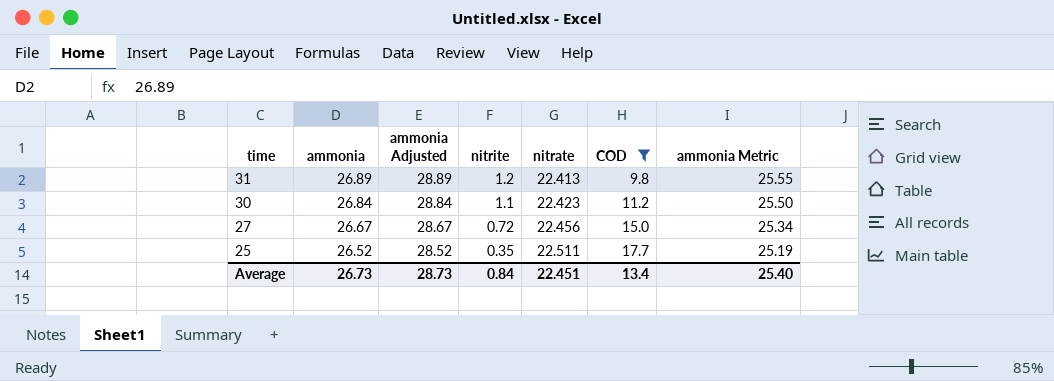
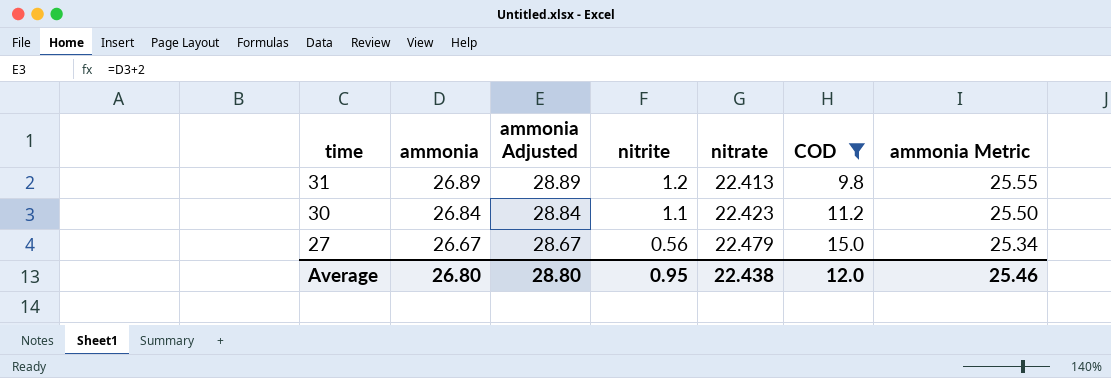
row 25: 26.52 | 28.52 | 0.35 | 22.511 | 17.7 | 25.19 -> none
27 | nitrite: 0.72 -> 0.56
27 | nitrate: 22.456 -> 22.479
Average | ammonia: 26.73 -> 26.80
Average | ammonia Adjusted: 28.73 -> 28.80
Average | nitrite: 0.84 -> 0.95
Average | nitrate: 22.451 -> 22.438
Average | COD: 13.4 -> 12.0
Average | ammonia Metric: 25.40 -> 25.46

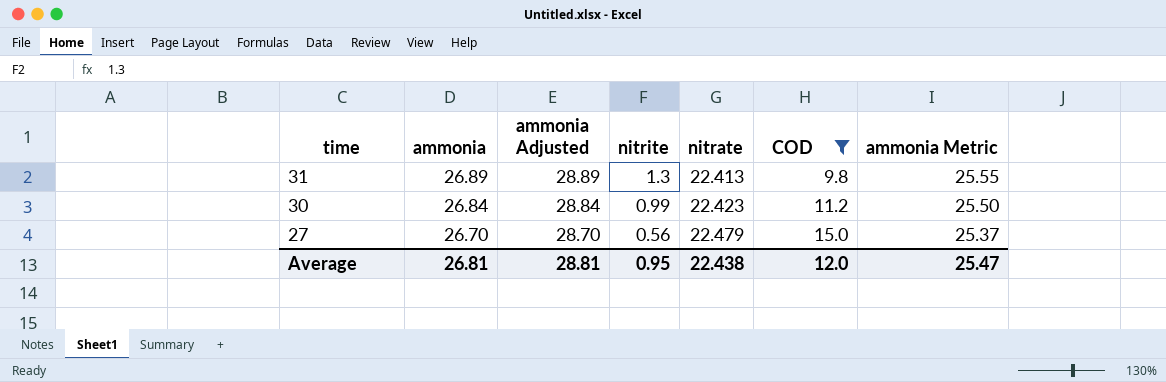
31 | nitrite: 1.2 -> 1.3
30 | nitrite: 1.1 -> 0.99
27 | ammonia: 26.67 -> 26.70
27 | ammonia Adjusted: 28.67 -> 28.70
27 | ammonia Metric: 25.34 -> 25.37
Average | ammonia: 26.80 -> 26.81
Average | ammonia Adjusted: 28.80 -> 28.81
Average | ammonia Metric: 25.46 -> 25.47

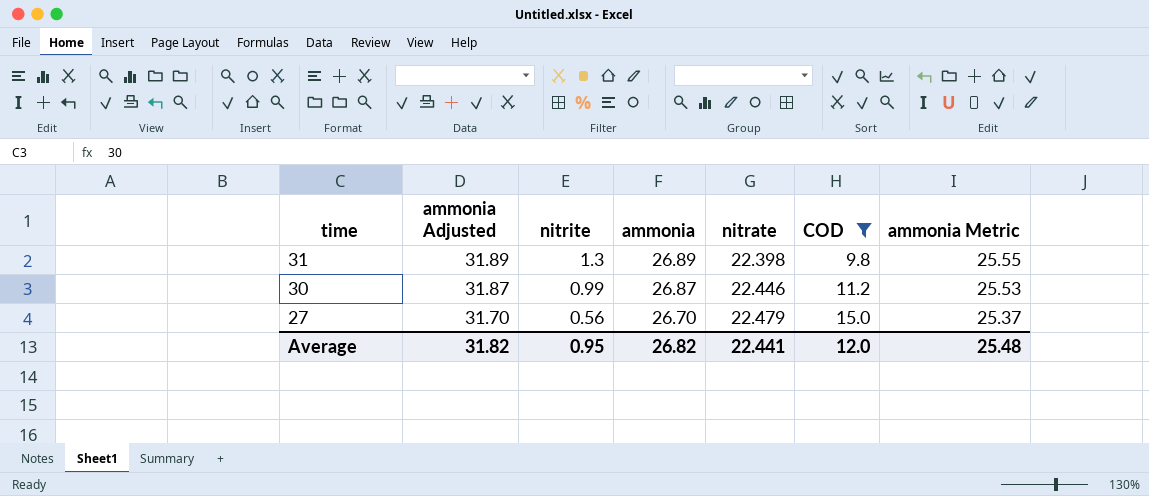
column ammonia Adjusted | formula: [ammonia] + 2 -> [ammonia] + 5
column ammonia | position: 2 -> 4
31 | nitrate: 22.413 -> 22.398
30 | ammonia: 26.84 -> 26.87
30 | nitrate: 22.423 -> 22.446
30 | ammonia Metric: 25.50 -> 25.53
Average | ammonia Adjusted: 28.81 -> 31.82
Average | ammonia: 26.81 -> 26.82
Average | nitrate: 22.438 -> 22.441
Average | ammonia Metric: 25.47 -> 25.48

